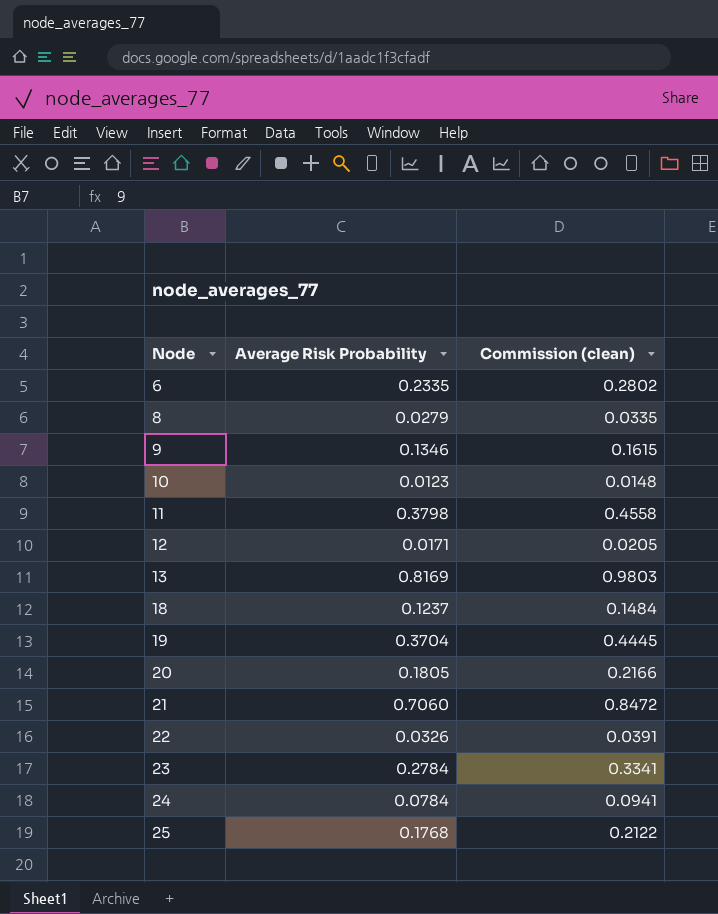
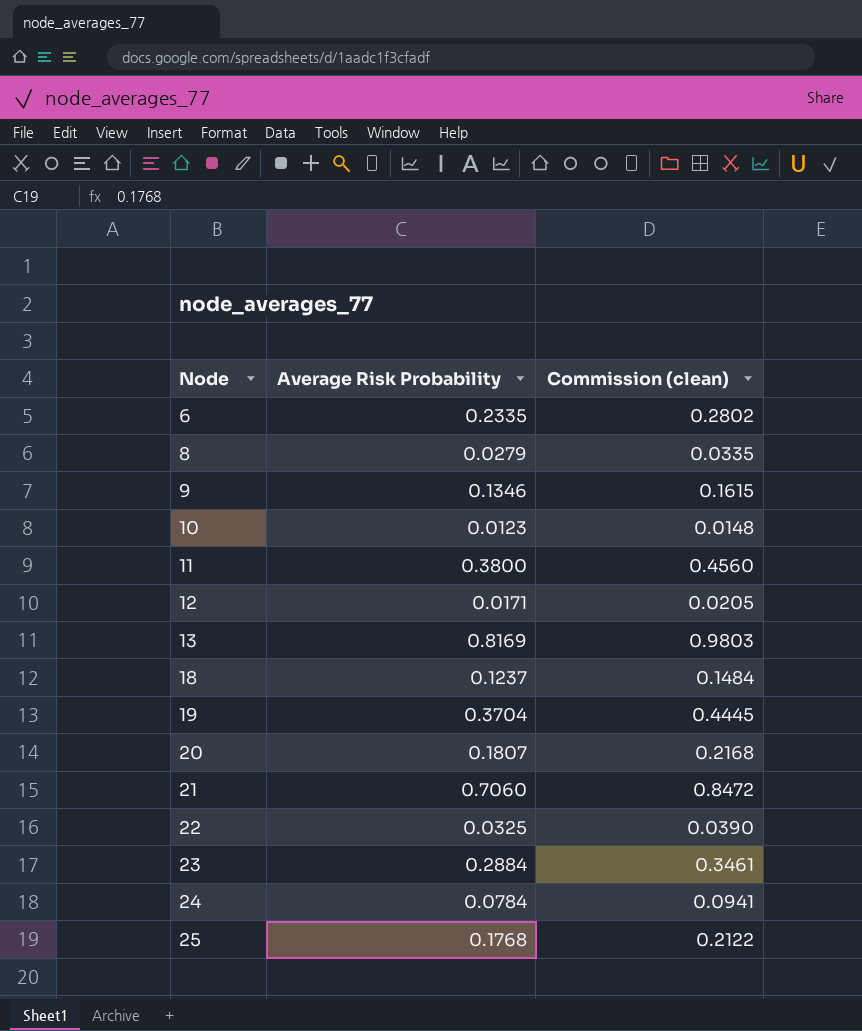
11 | Average Risk Probability: 0.3798 -> 0.3800
11 | Commission (clean): 0.4558 -> 0.4560
20 | Average Risk Probability: 0.1805 -> 0.1807
20 | Commission (clean): 0.2166 -> 0.2168
22 | Average Risk Probability: 0.0326 -> 0.0325
22 | Commission (clean): 0.0391 -> 0.0390
23 | Average Risk Probability: 0.2784 -> 0.2884
23 | Commission (clean): 0.3341 -> 0.3461

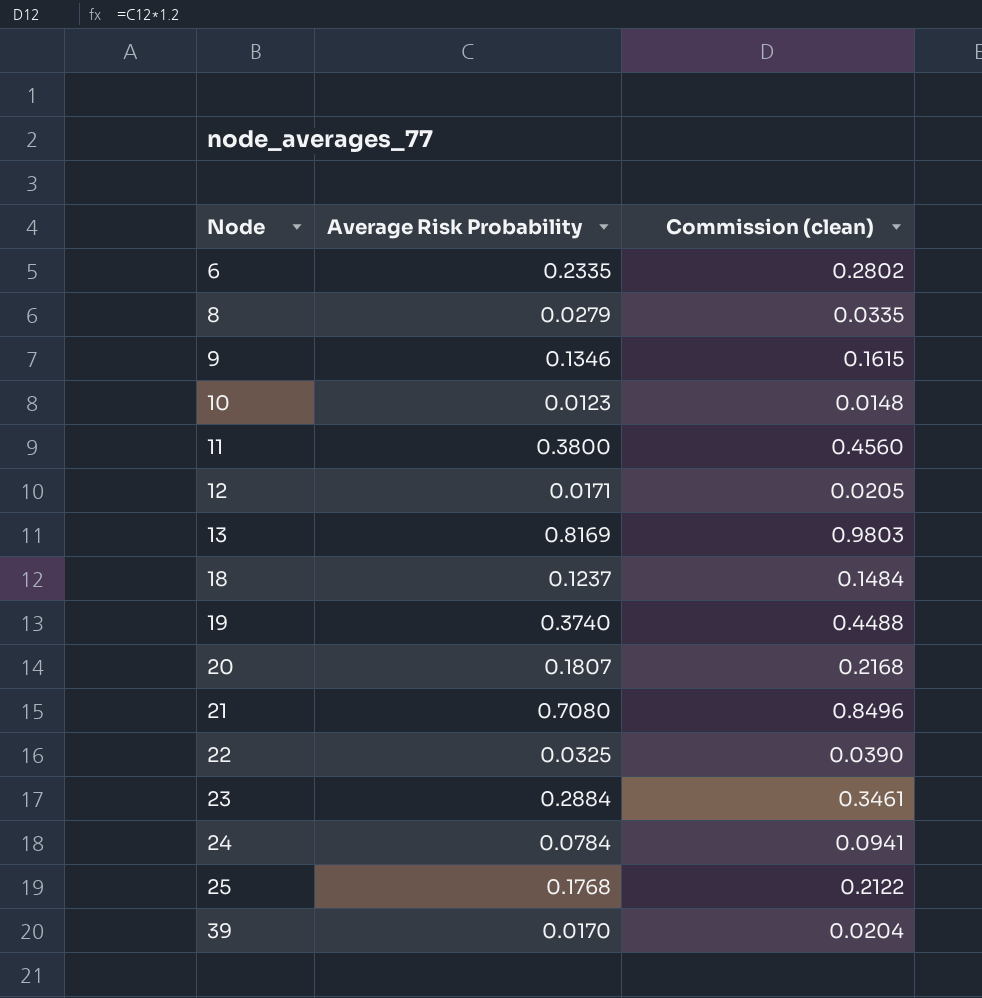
19 | Average Risk Probability: 0.3704 -> 0.3740
19 | Commission (clean): 0.4445 -> 0.4488
21 | Average Risk Probability: 0.7060 -> 0.7080
21 | Commission (clean): 0.8472 -> 0.8496
row 39: none -> 0.0170 | 0.0204

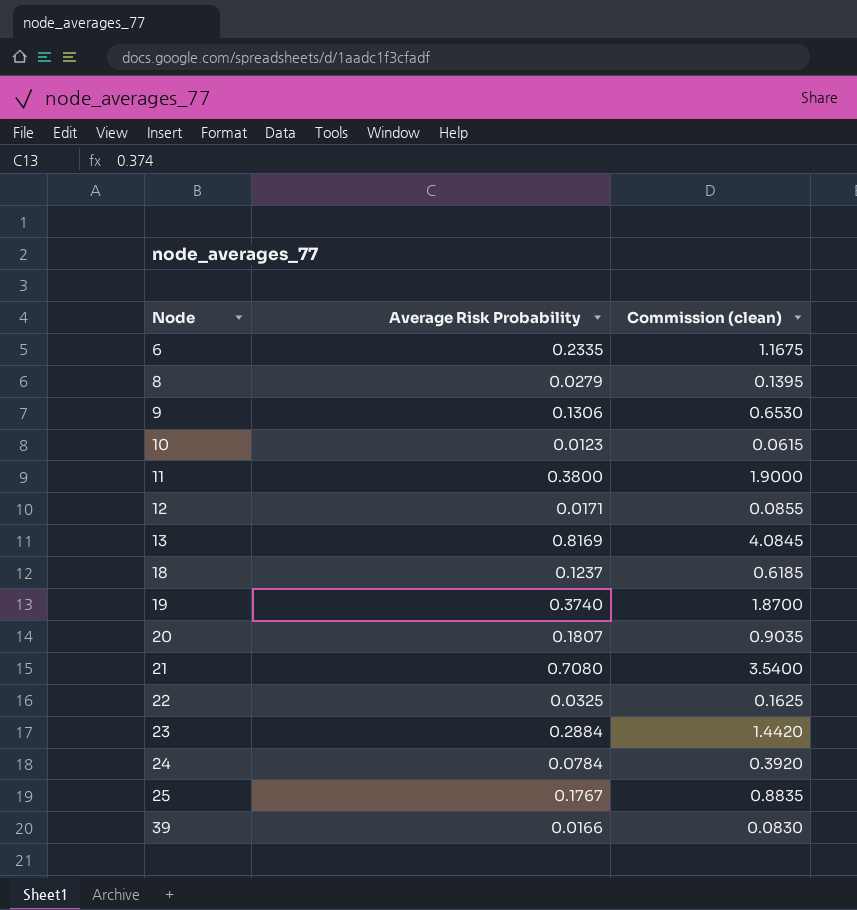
column Commission (clean) | formula: [Average Risk Probability] * 1.2 -> [Average Risk Probability] * 5
9 | Average Risk Probability: 0.1346 -> 0.1306
25 | Average Risk Probability: 0.1768 -> 0.1767
39 | Average Risk Probability: 0.0170 -> 0.0166

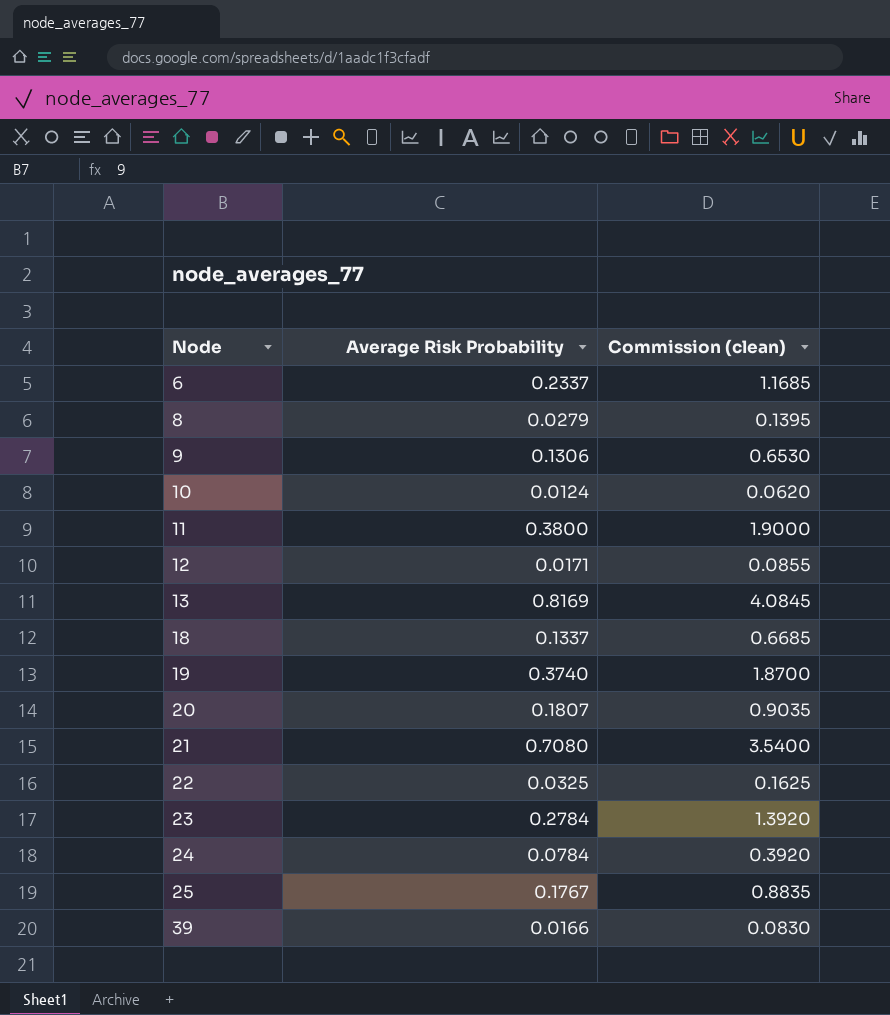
6 | Average Risk Probability: 0.2335 -> 0.2337
6 | Commission (clean): 1.1675 -> 1.1685
10 | Average Risk Probability: 0.0123 -> 0.0124
10 | Commission (clean): 0.0615 -> 0.0620
18 | Average Risk Probability: 0.1237 -> 0.1337
18 | Commission (clean): 0.6185 -> 0.6685
23 | Average Risk Probability: 0.2884 -> 0.2784
23 | Commission (clean): 1.4420 -> 1.3920

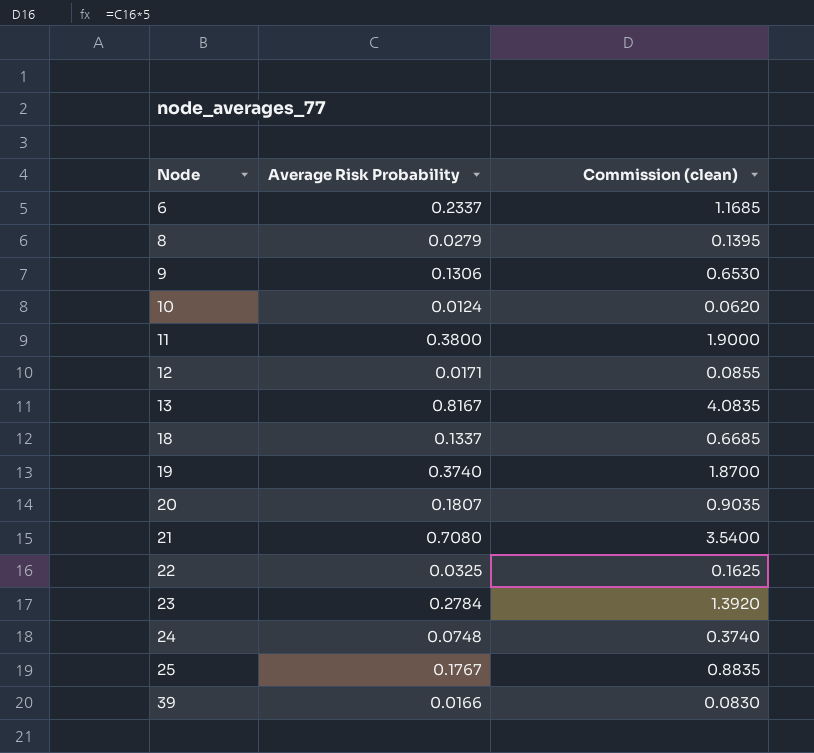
13 | Average Risk Probability: 0.8169 -> 0.8167
13 | Commission (clean): 4.0845 -> 4.0835
24 | Average Risk Probability: 0.0784 -> 0.0748
24 | Commission (clean): 0.3920 -> 0.3740

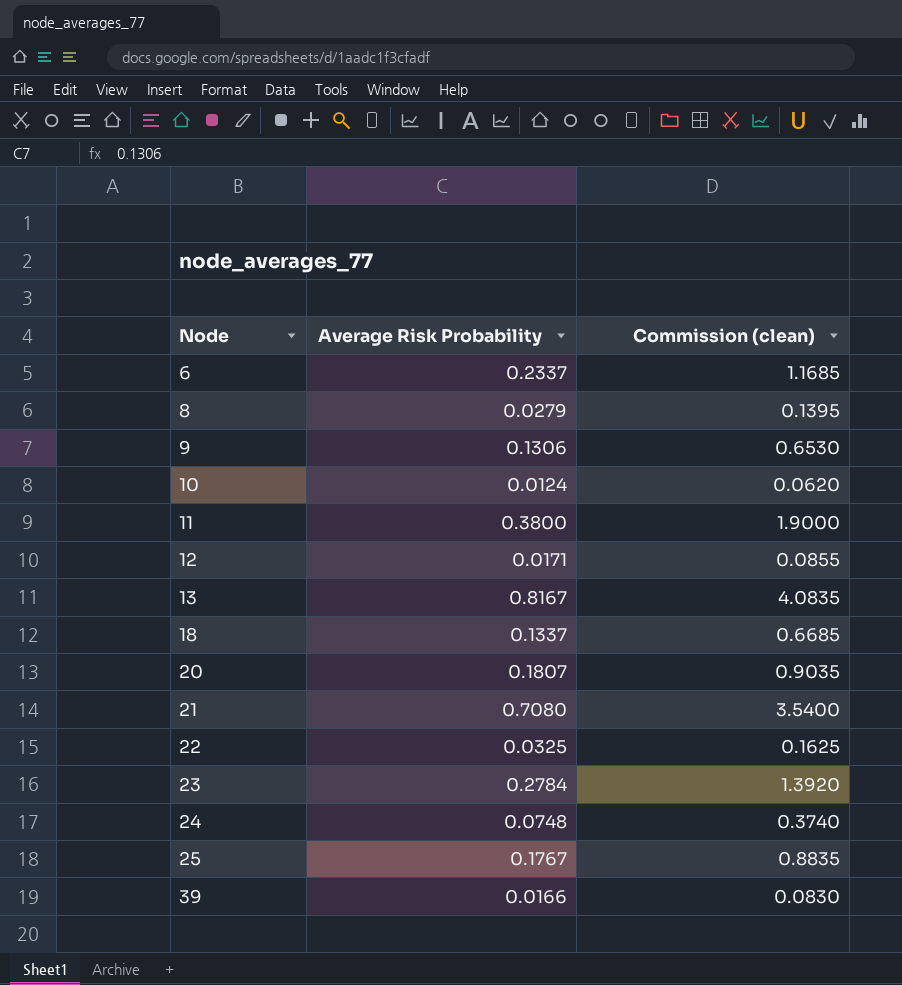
row 19: 0.3740 | 1.8700 -> none

